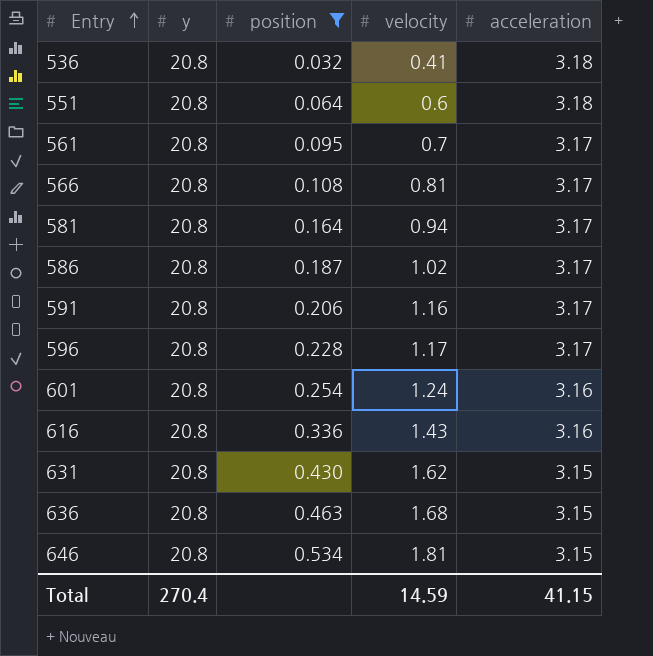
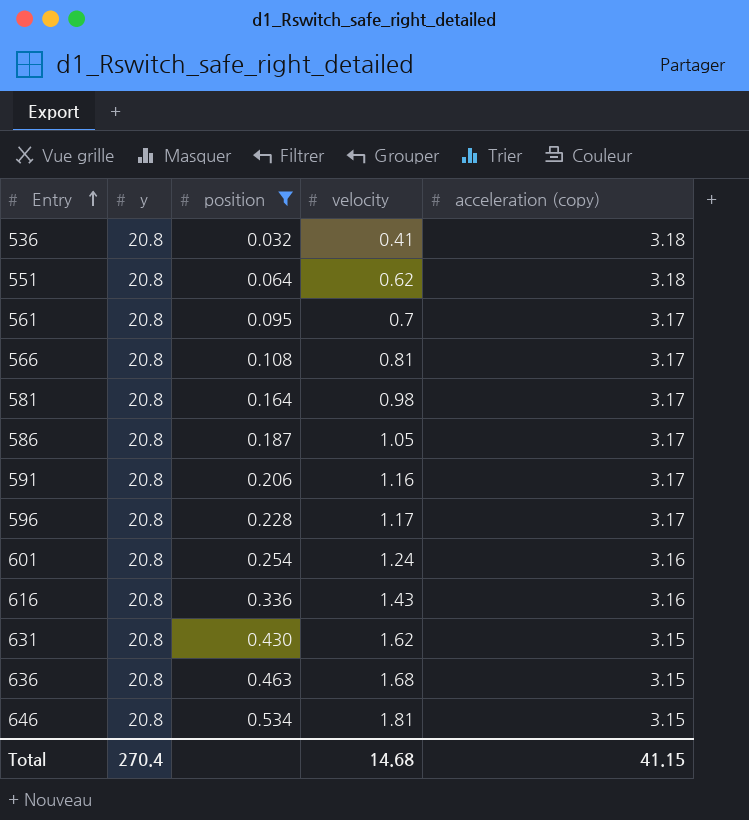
column name: acceleration -> acceleration (copy)
551 | velocity: 0.6 -> 0.62
581 | velocity: 0.94 -> 0.98
586 | velocity: 1.02 -> 1.05
Total | velocity: 14.59 -> 14.68

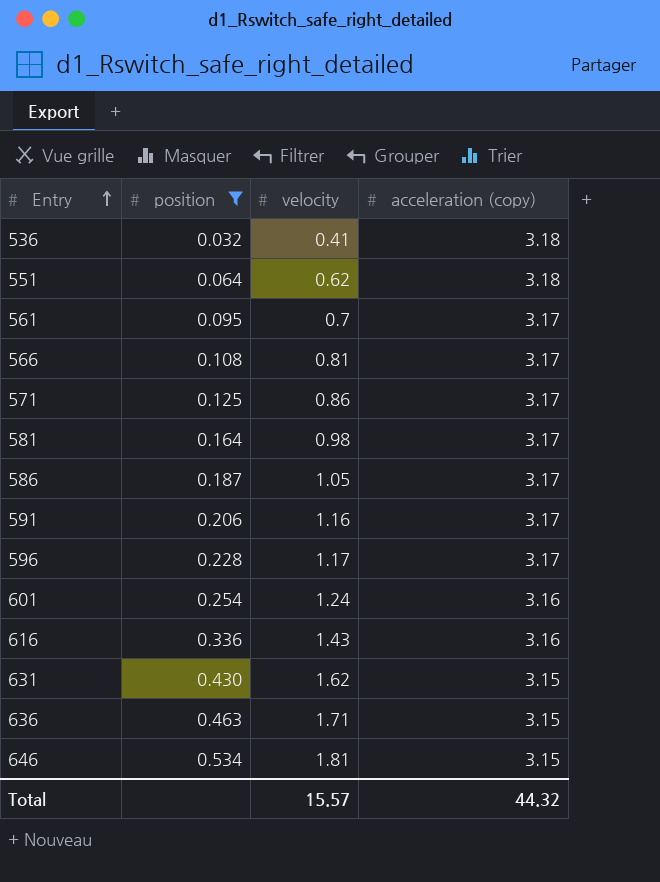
column y | position: 2 -> none
row 571: none -> 0.125 | 0.86 | 3.17
636 | velocity: 1.68 -> 1.71
Total | velocity: 14.68 -> 15.57
Total | acceleration (copy): 41.15 -> 44.32

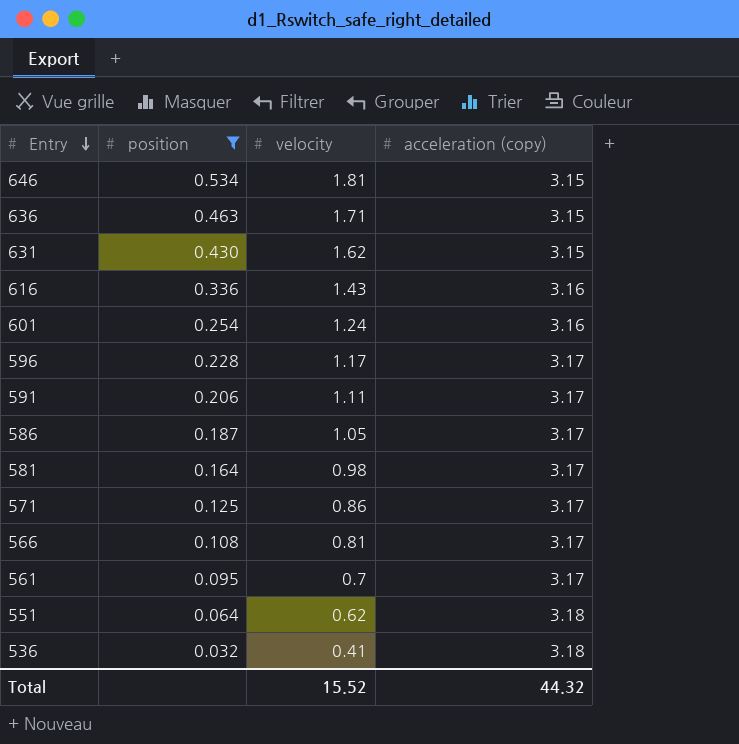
row order: Entry ascending -> Entry descending
591 | velocity: 1.16 -> 1.11
Total | velocity: 15.57 -> 15.52

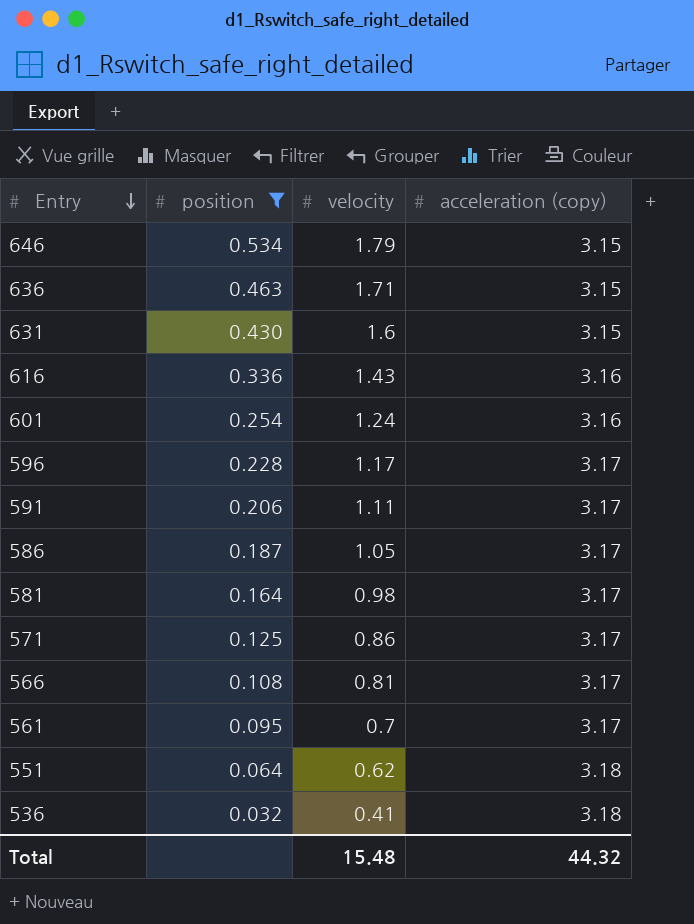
646 | velocity: 1.81 -> 1.79
631 | velocity: 1.62 -> 1.6
Total | velocity: 15.52 -> 15.48

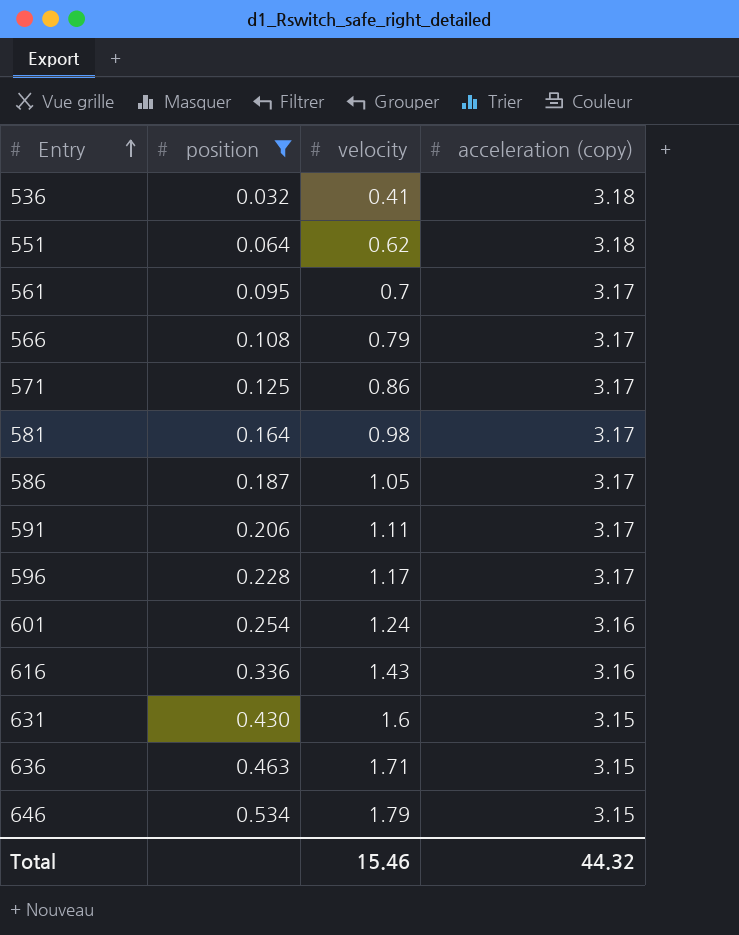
row order: Entry descending -> Entry ascending
566 | velocity: 0.81 -> 0.79
Total | velocity: 15.48 -> 15.46

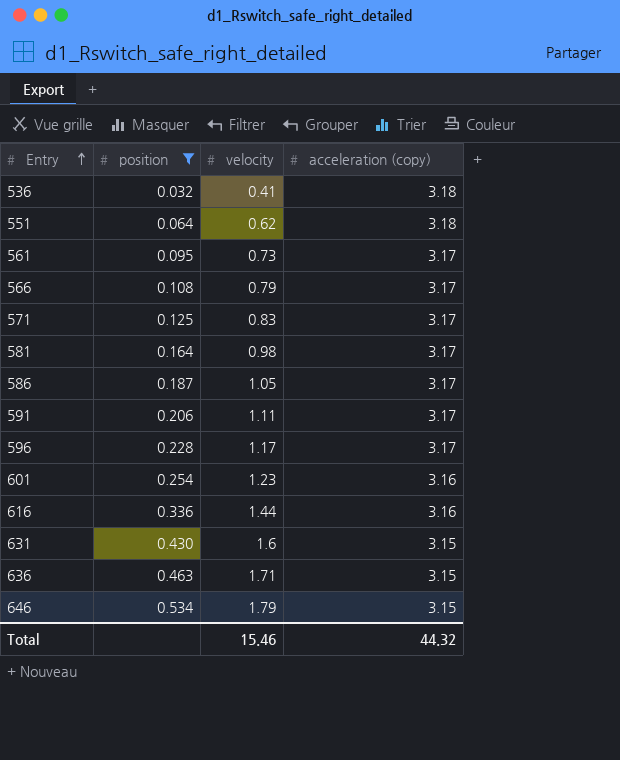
561 | velocity: 0.7 -> 0.73
571 | velocity: 0.86 -> 0.83
601 | velocity: 1.24 -> 1.23
616 | velocity: 1.43 -> 1.44

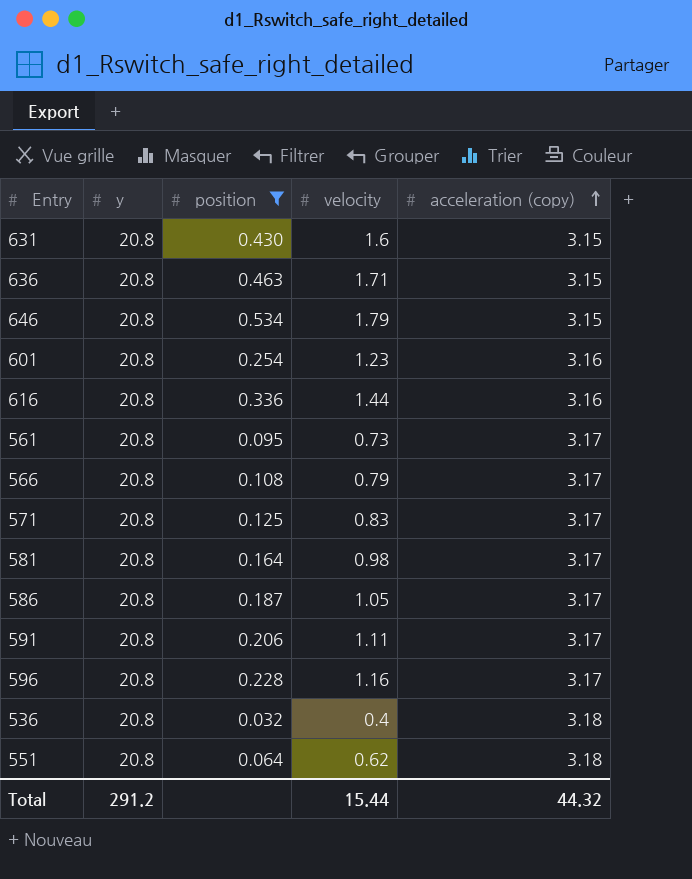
row order: Entry ascending -> acceleration (copy) ascending
column y | position: none -> 2
596 | velocity: 1.17 -> 1.16
536 | velocity: 0.41 -> 0.4
Total | velocity: 15.46 -> 15.44

